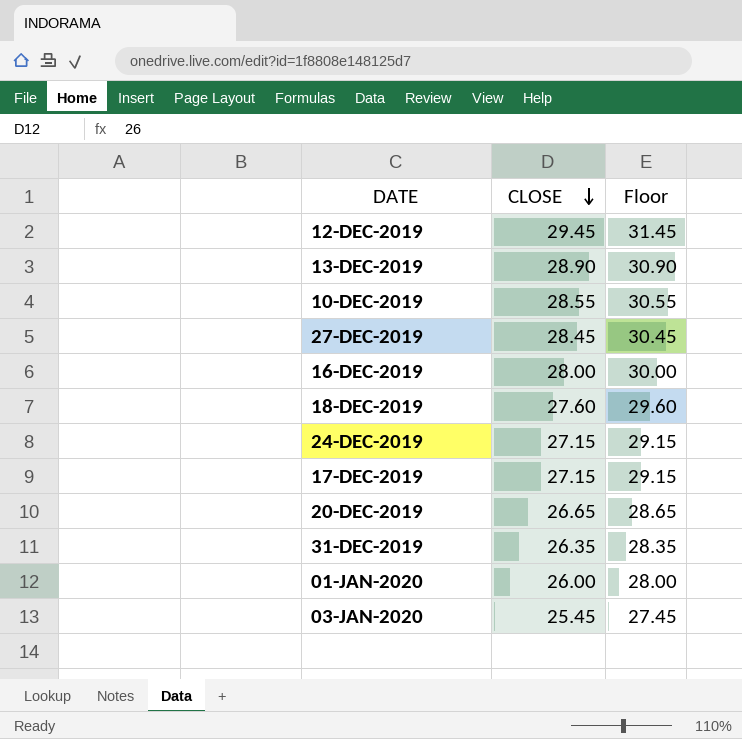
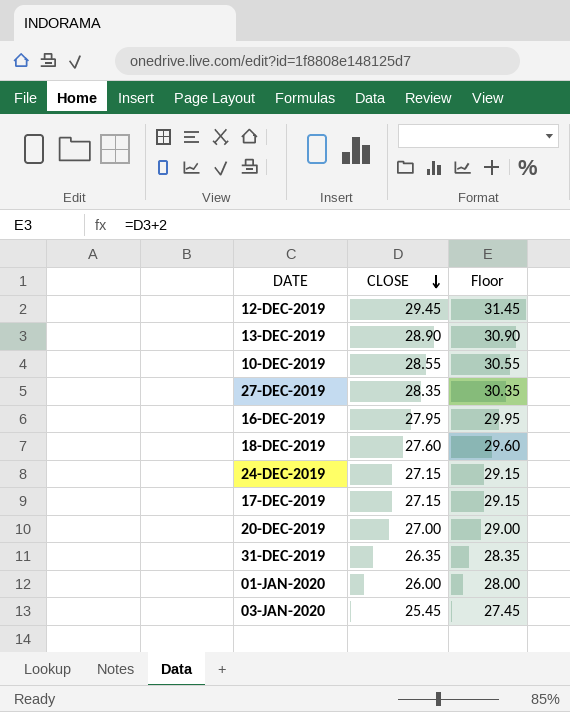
27-DEC-2019 | CLOSE: 28.45 -> 28.35
27-DEC-2019 | Floor: 30.45 -> 30.35
16-DEC-2019 | CLOSE: 28.00 -> 27.95
16-DEC-2019 | Floor: 30.00 -> 29.95
20-DEC-2019 | CLOSE: 26.65 -> 27.00
20-DEC-2019 | Floor: 28.65 -> 29.00

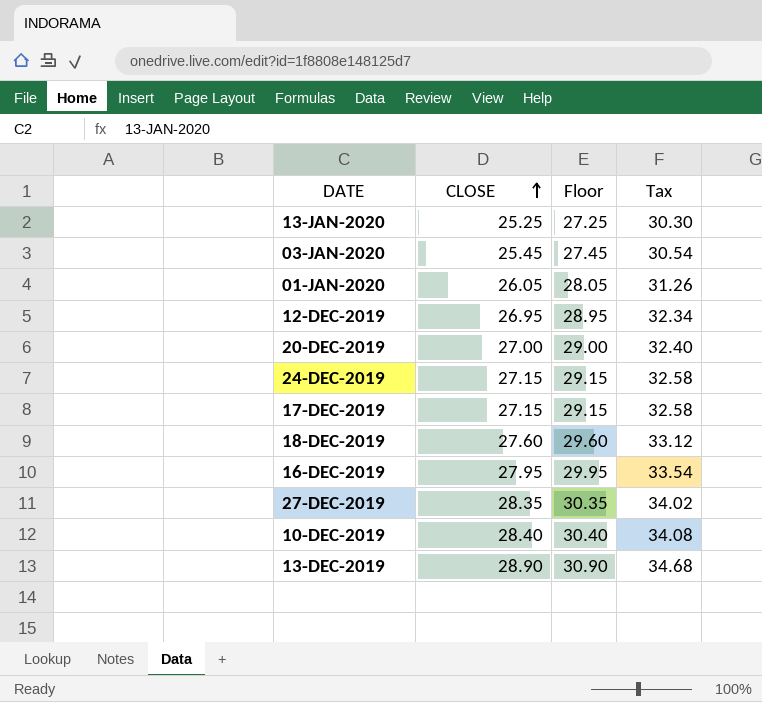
row order: CLOSE descending -> CLOSE ascending
column Tax | formula: none -> [CLOSE] * 1.2
row 31-DEC-2019: 26.35 | 28.35 -> none
row 13-JAN-2020: none -> 25.25 | 27.25 | 30.30
01-JAN-2020 | CLOSE: 26.00 -> 26.05
01-JAN-2020 | Floor: 28.00 -> 28.05
12-DEC-2019 | CLOSE: 29.45 -> 26.95
12-DEC-2019 | Floor: 31.45 -> 28.95
10-DEC-2019 | CLOSE: 28.55 -> 28.40
10-DEC-2019 | Floor: 30.55 -> 30.40

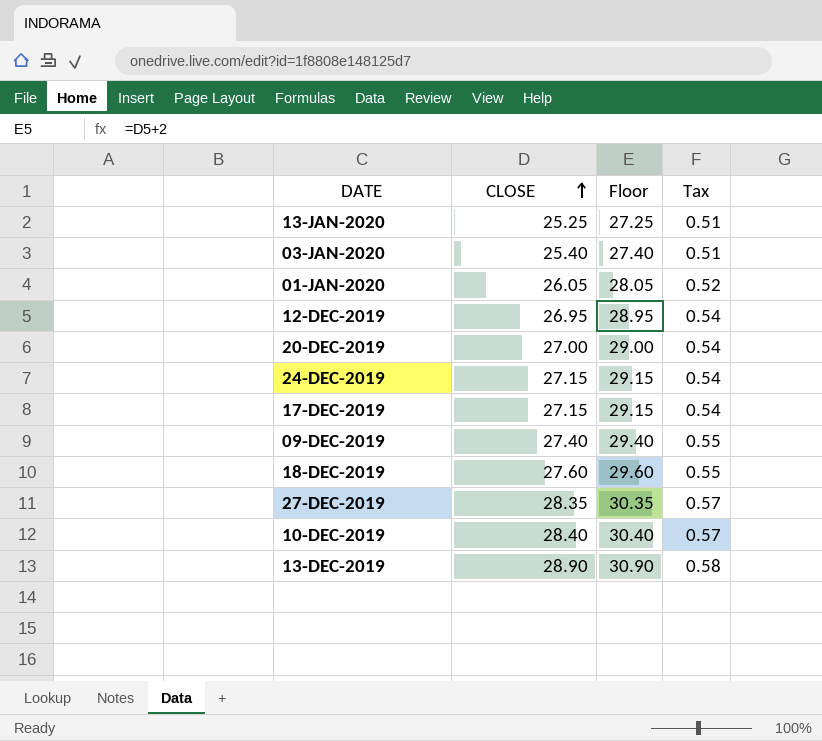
column Tax | formula: [CLOSE] * 1.2 -> [CLOSE] * 0.02
row 16-DEC-2019: 27.95 | 29.95 | 33.54 -> none
03-JAN-2020 | CLOSE: 25.45 -> 25.40
03-JAN-2020 | Floor: 27.45 -> 27.40
row 09-DEC-2019: none -> 27.40 | 29.40 | 0.55

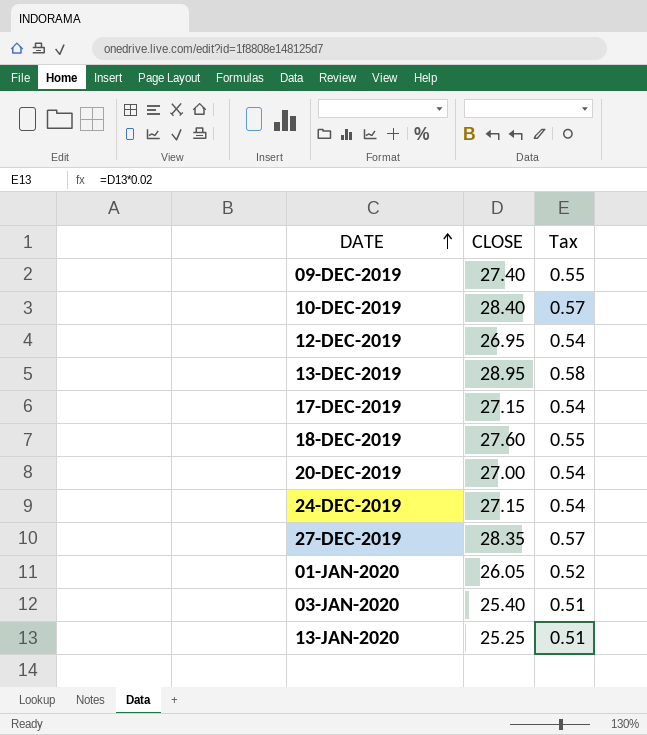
row order: CLOSE ascending -> DATE ascending
column Floor | formula: [CLOSE] + 2 -> none
13-DEC-2019 | CLOSE: 28.90 -> 28.95

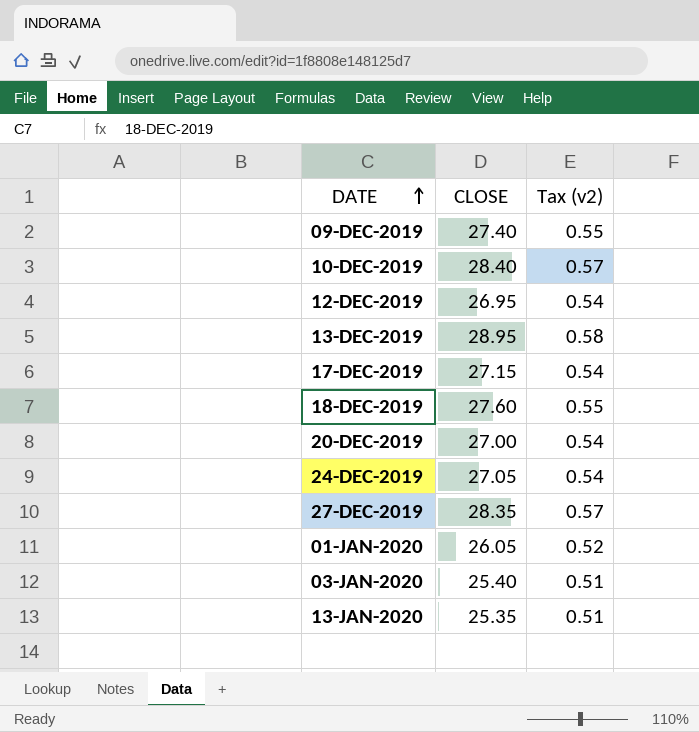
column name: Tax -> Tax (v2)
24-DEC-2019 | CLOSE: 27.15 -> 27.05
13-JAN-2020 | CLOSE: 25.25 -> 25.35

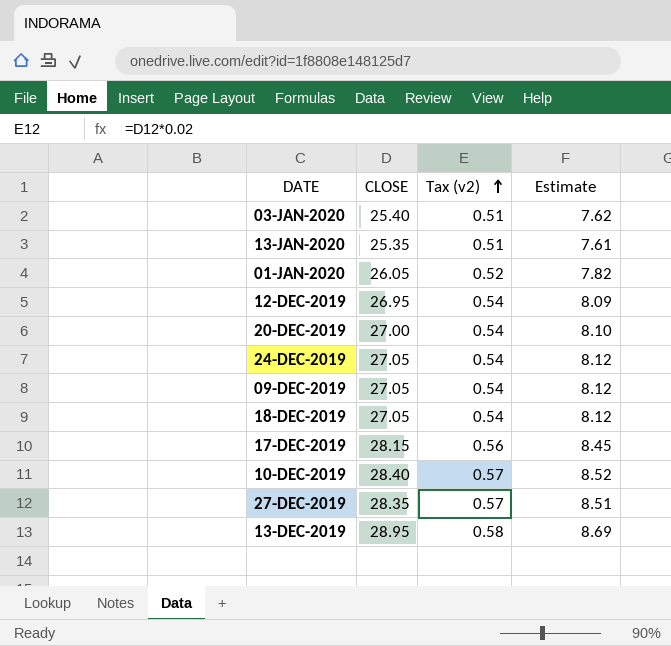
row order: DATE ascending -> Tax (v2) ascending
column Estimate | formula: none -> [CLOSE] * 0.3
09-DEC-2019 | CLOSE: 27.40 -> 27.05
09-DEC-2019 | Tax (v2): 0.55 -> 0.54
18-DEC-2019 | CLOSE: 27.60 -> 27.05
18-DEC-2019 | Tax (v2): 0.55 -> 0.54
17-DEC-2019 | CLOSE: 27.15 -> 28.15
17-DEC-2019 | Tax (v2): 0.54 -> 0.56

